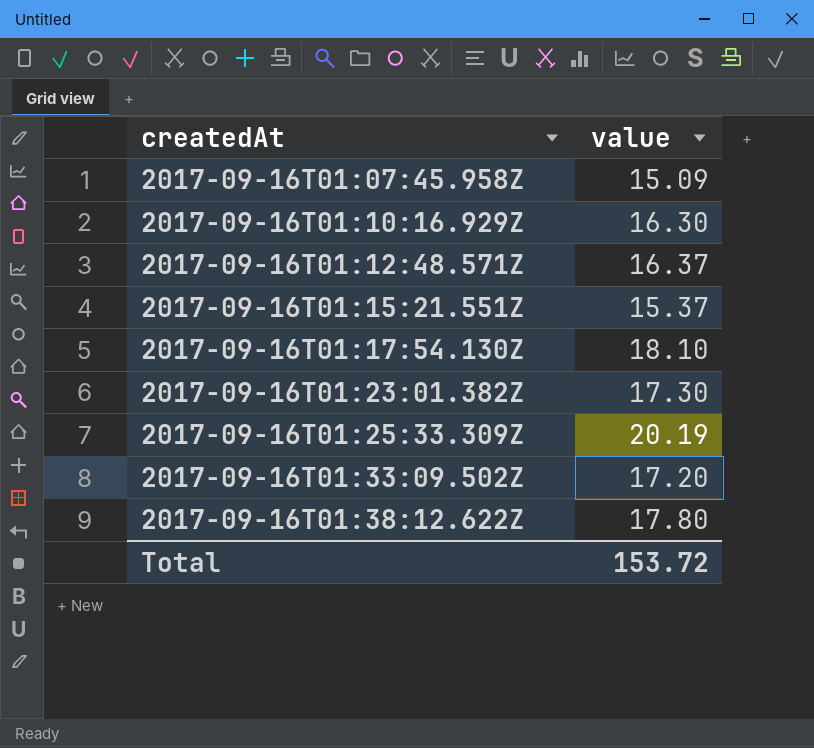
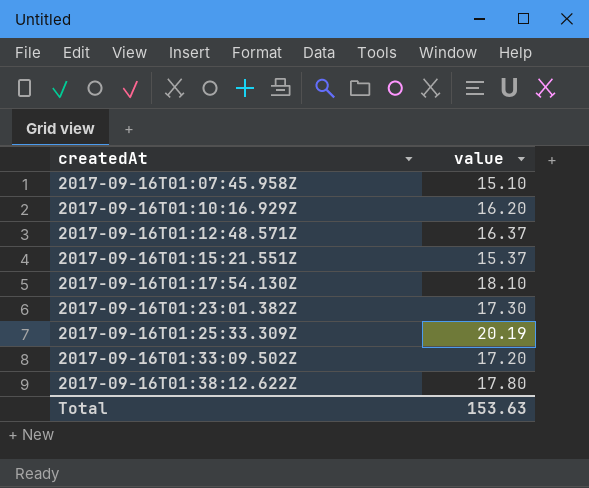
2017-09-16T01:07:45.958Z | value: 15.09 -> 15.10
2017-09-16T01:10:16.929Z | value: 16.30 -> 16.20
Total | value: 153.72 -> 153.63

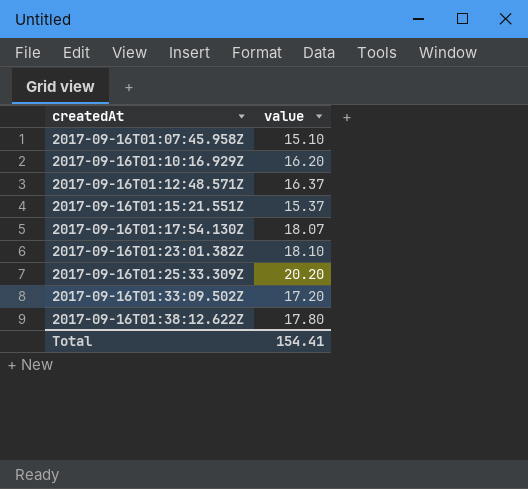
2017-09-16T01:17:54.130Z | value: 18.10 -> 18.07
2017-09-16T01:23:01.382Z | value: 17.30 -> 18.10
2017-09-16T01:25:33.309Z | value: 20.19 -> 20.20
Total | value: 153.63 -> 154.41

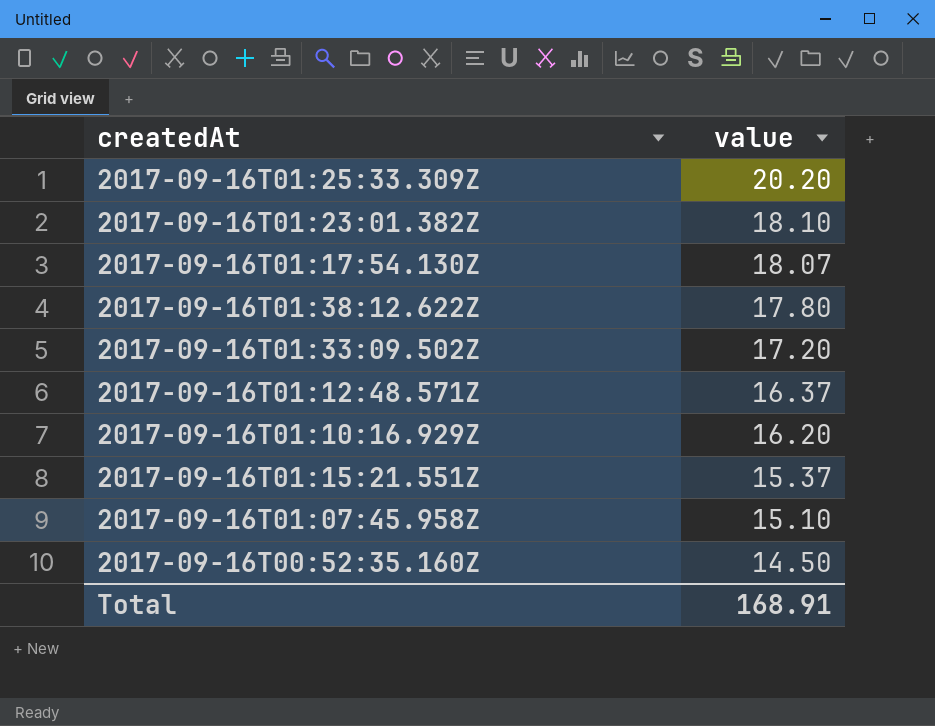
row order: createdAt ascending -> value descending
row 2017-09-16T00:52:35.160Z: none -> 14.50
Total | value: 154.41 -> 168.91

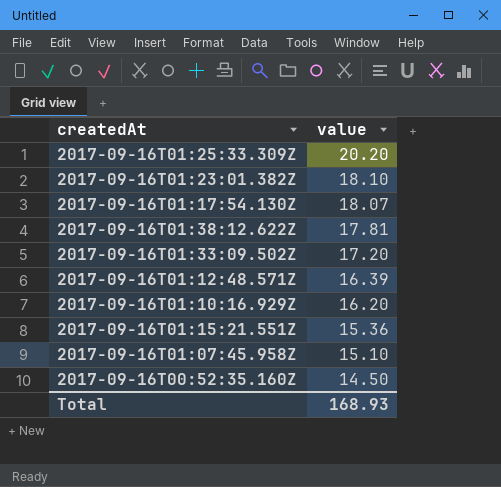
2017-09-16T01:38:12.622Z | value: 17.80 -> 17.81
2017-09-16T01:12:48.571Z | value: 16.37 -> 16.39
2017-09-16T01:15:21.551Z | value: 15.37 -> 15.36
Total | value: 168.91 -> 168.93

